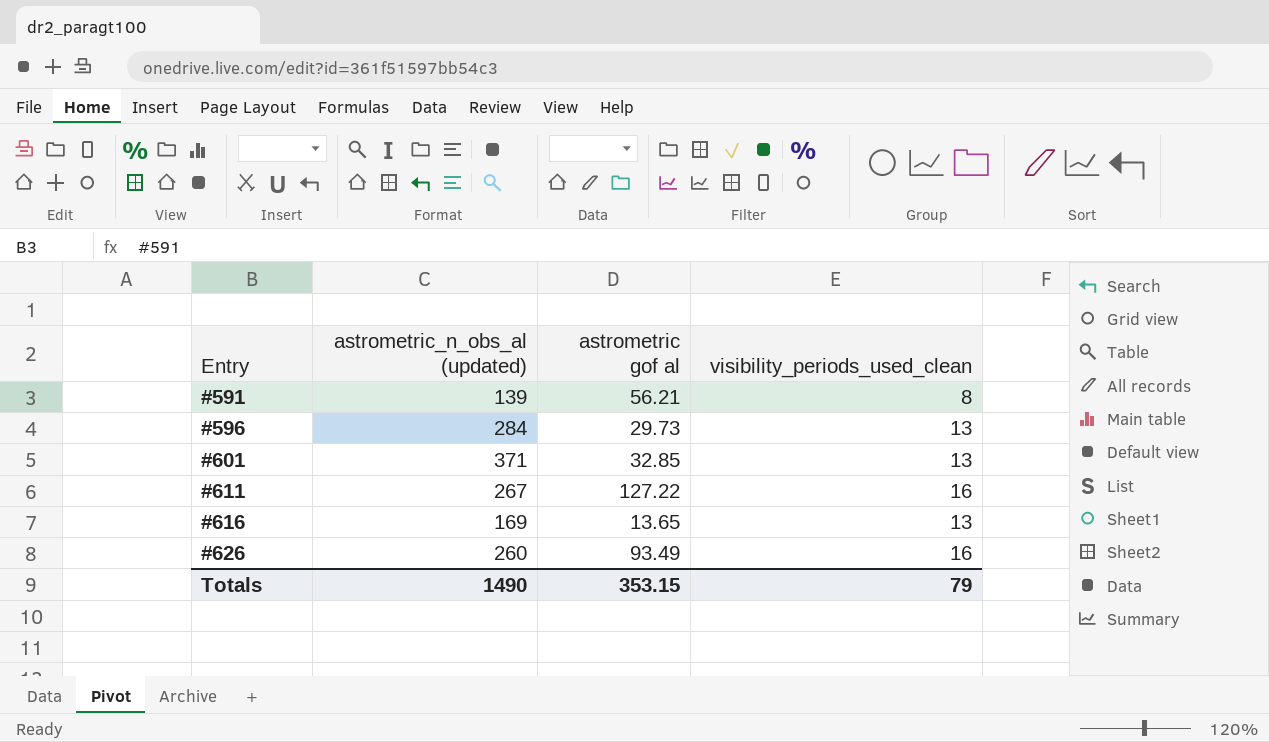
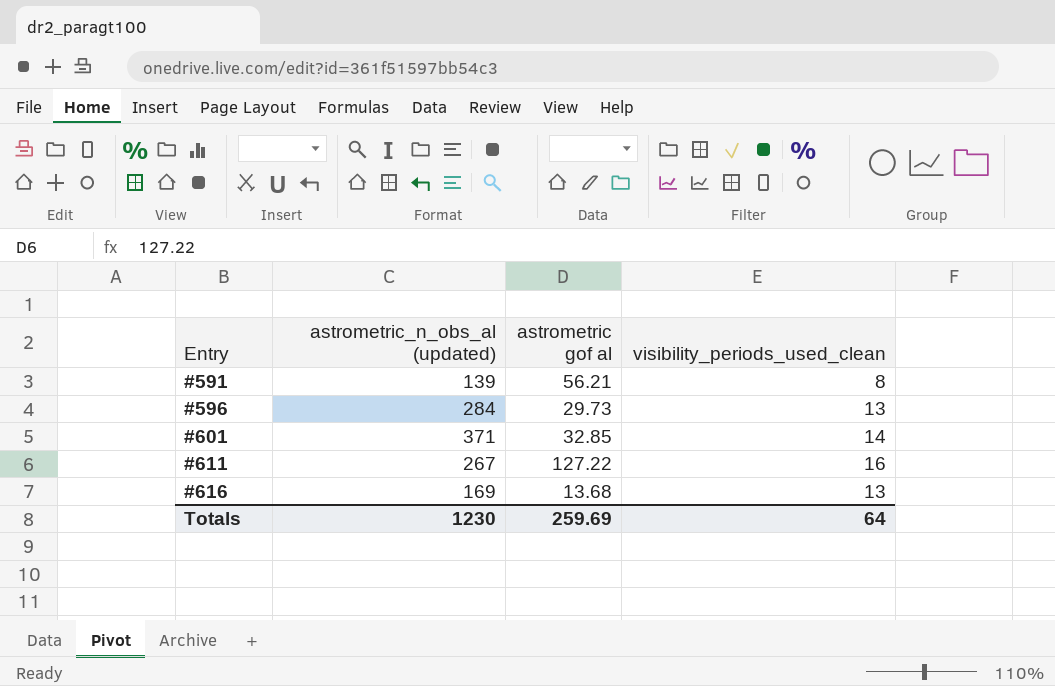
row #626: 260 | 93.49 | 16 -> none
#601 | visibility_periods_used_clean: 13 -> 14
#616 | astrometric gof al: 13.65 -> 13.68
Totals | astrometric_n_obs_al (updated): 1490 -> 1230
Totals | astrometric gof al: 353.15 -> 259.69
Totals | visibility_periods_used_clean: 79 -> 64

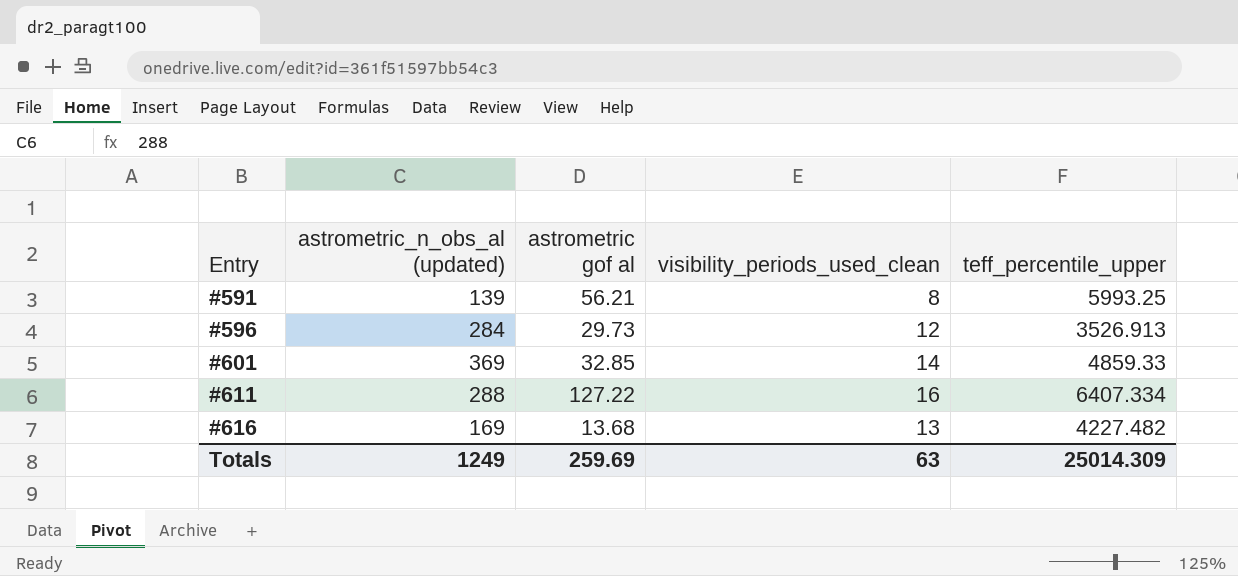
column teff_percentile_upper | position: none -> 5
#596 | visibility_periods_used_clean: 13 -> 12
#601 | astrometric_n_obs_al (updated): 371 -> 369
#611 | astrometric_n_obs_al (updated): 267 -> 288
Totals | astrometric_n_obs_al (updated): 1230 -> 1249
Totals | visibility_periods_used_clean: 64 -> 63

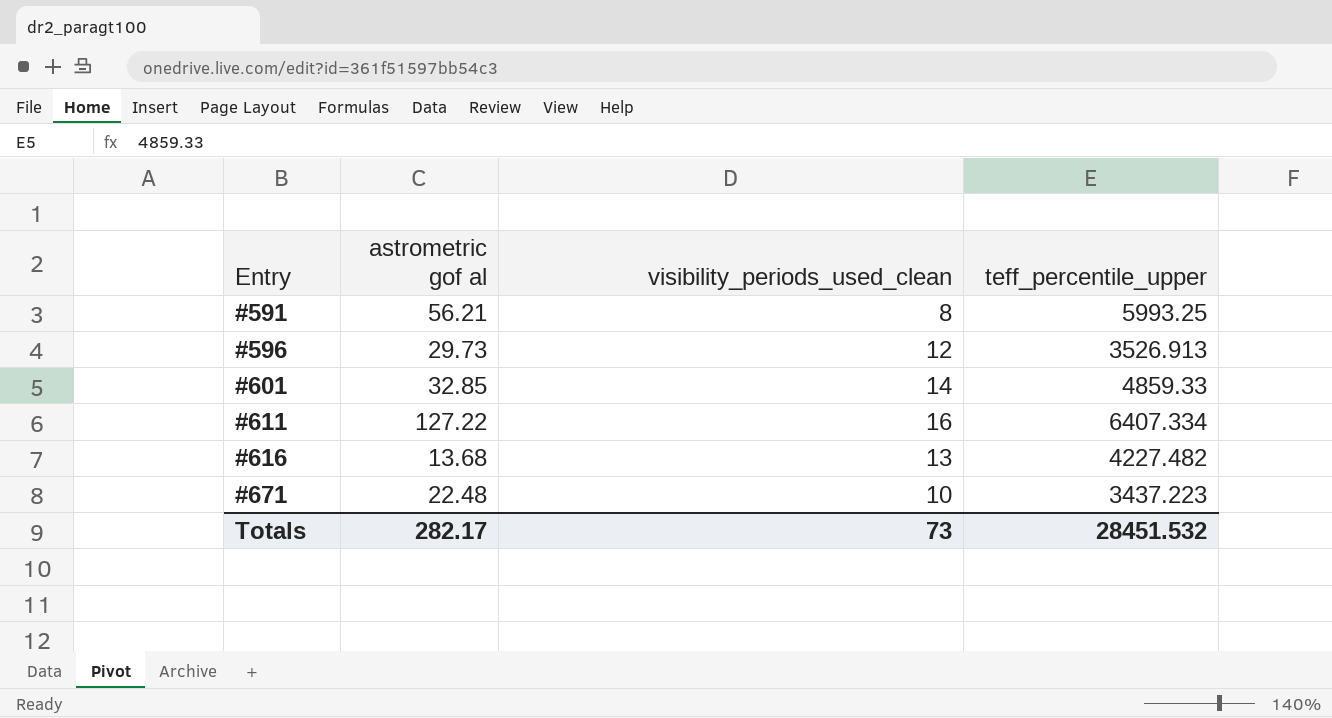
column astrometric_n_obs_al (updated) | position: 2 -> none
row #671: none -> 22.48 | 10 | 3437.223
Totals | astrometric gof al: 259.69 -> 282.17
Totals | visibility_periods_used_clean: 63 -> 73
Totals | teff_percentile_upper: 25014.309 -> 28451.532

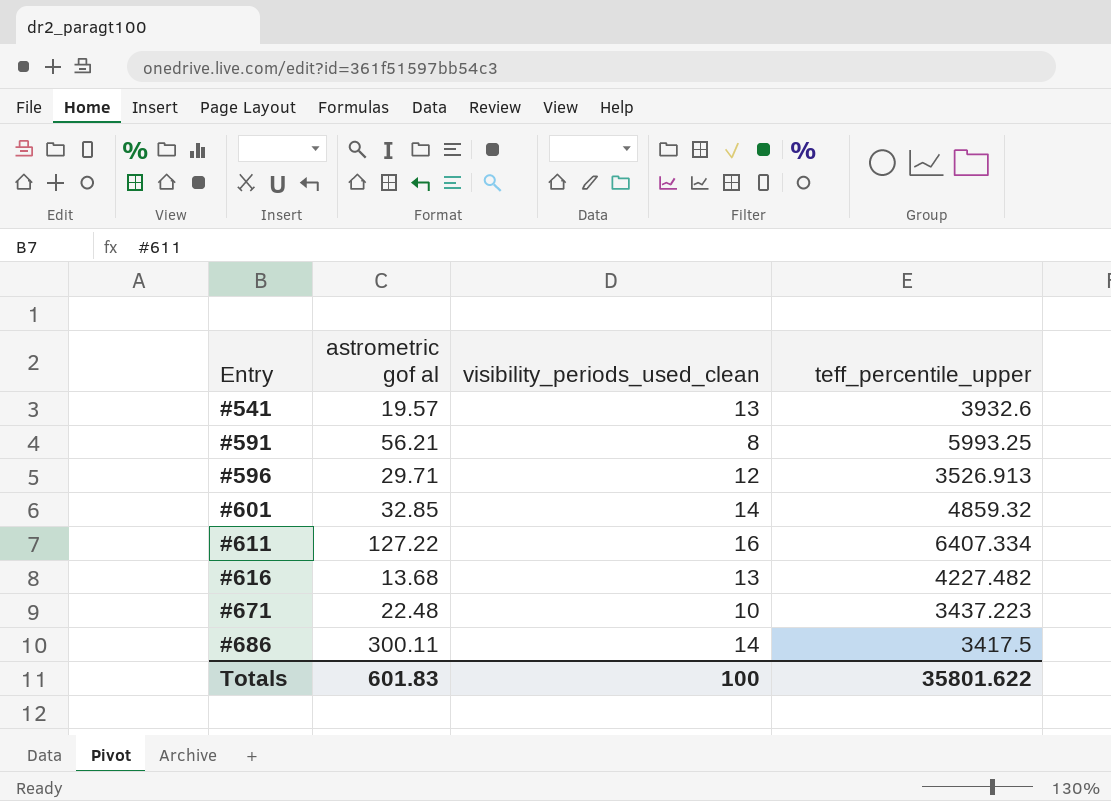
row #541: none -> 19.57 | 13 | 3932.6
#596 | astrometric gof al: 29.73 -> 29.71
#601 | teff_percentile_upper: 4859.33 -> 4859.32
row #686: none -> 300.11 | 14 | 3417.5
Totals | astrometric gof al: 282.17 -> 601.83
Totals | visibility_periods_used_clean: 73 -> 100
Totals | teff_percentile_upper: 28451.532 -> 35801.622

